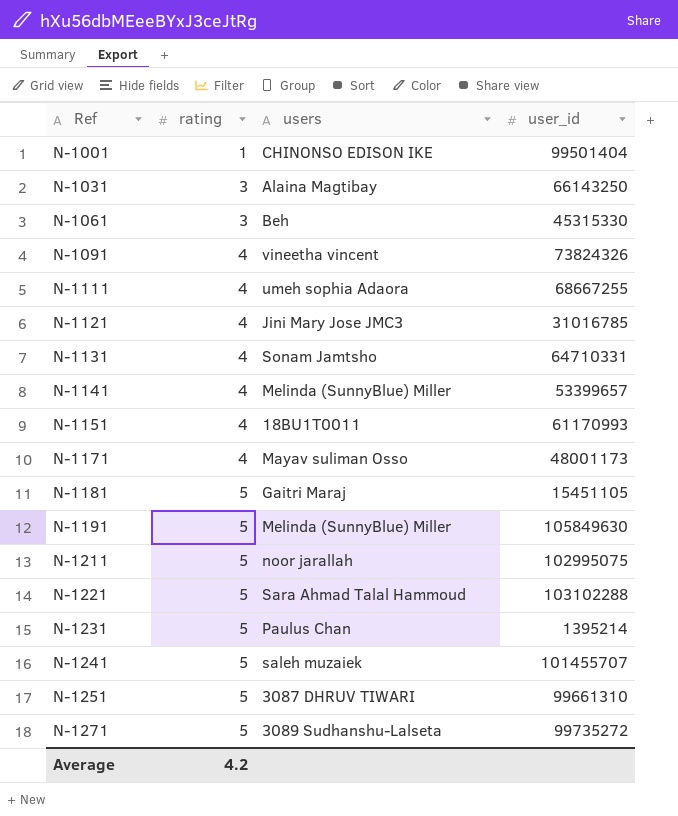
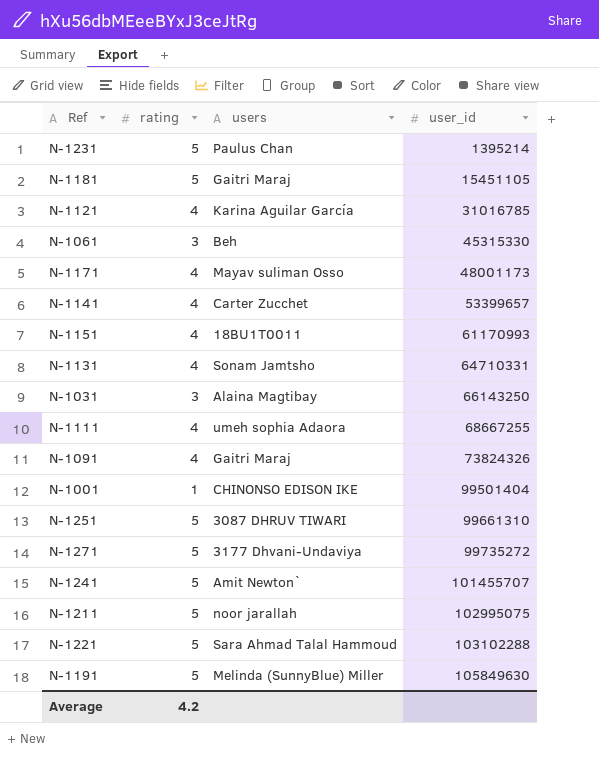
row order: Ref ascending -> user_id ascending
N-1121 | users: Jini Mary Jose JMC3 -> Karina Aguilar García
N-1141 | users: Melinda (SunnyBlue) Miller -> Carter Zucchet
N-1091 | users: vineetha vincent -> Gaitri Maraj
N-1271 | users: 3089 Sudhanshu-Lalseta -> 3177 Dhvani-Undaviya
N-1241 | users: saleh muzaiek -> Amit Newton`

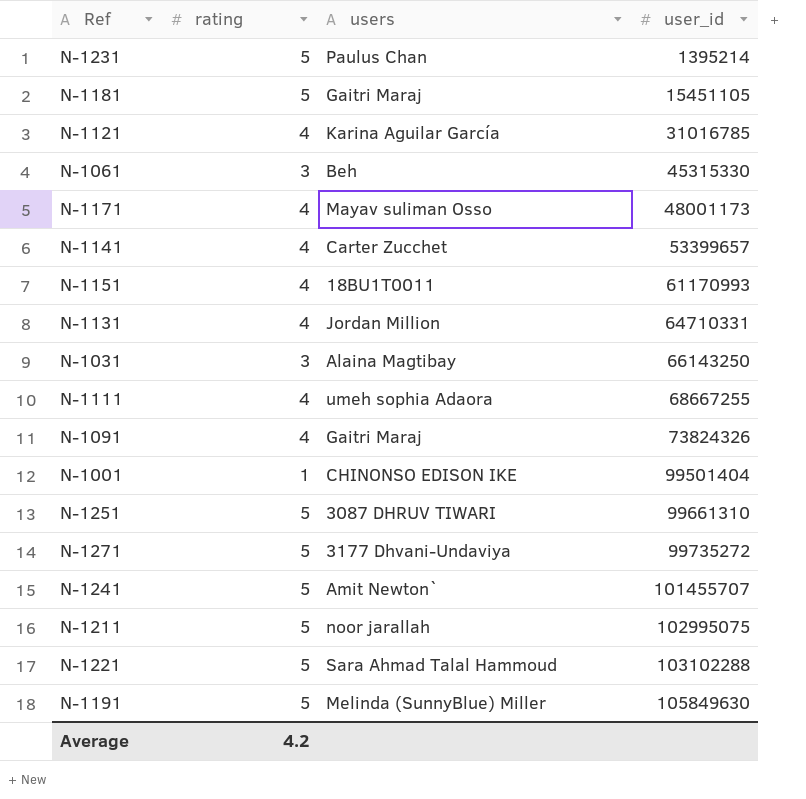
N-1131 | users: Sonam Jamtsho -> Jordan Million

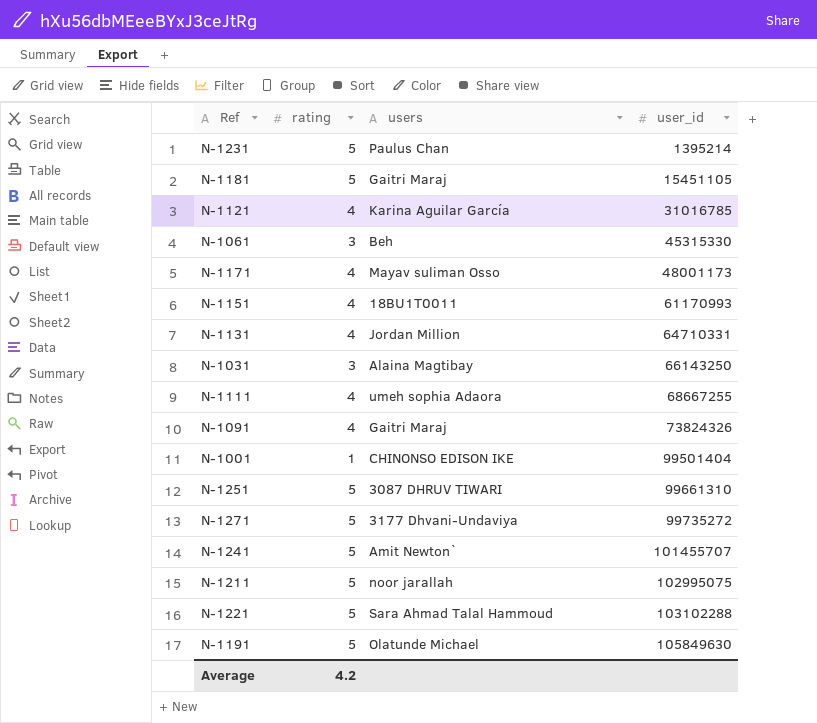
row N-1141: 4 | Carter Zucchet | 53399657 -> none
N-1191 | users: Melinda (SunnyBlue) Miller -> Olatunde Michael

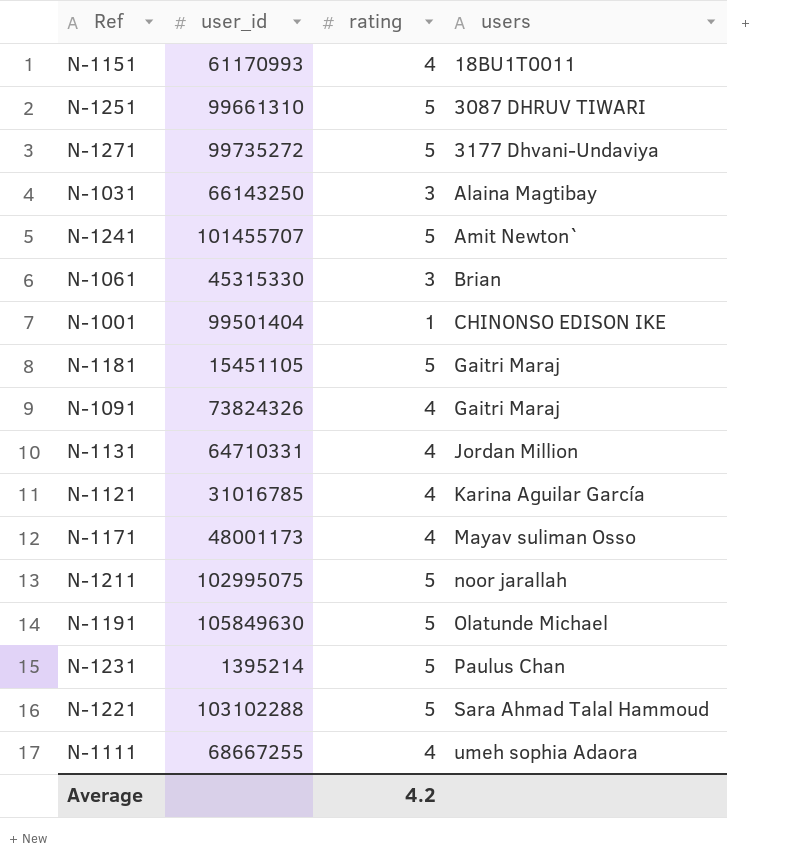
row order: user_id ascending -> users ascending
column user_id | position: 4 -> 2
N-1061 | users: Beh -> Brian

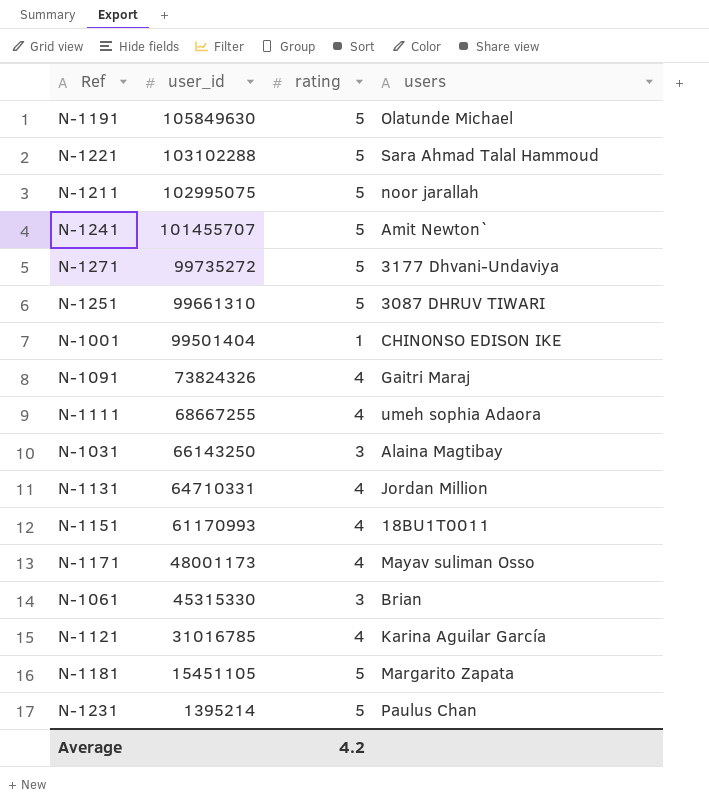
row order: users ascending -> user_id descending
N-1181 | users: Gaitri Maraj -> Margarito Zapata

